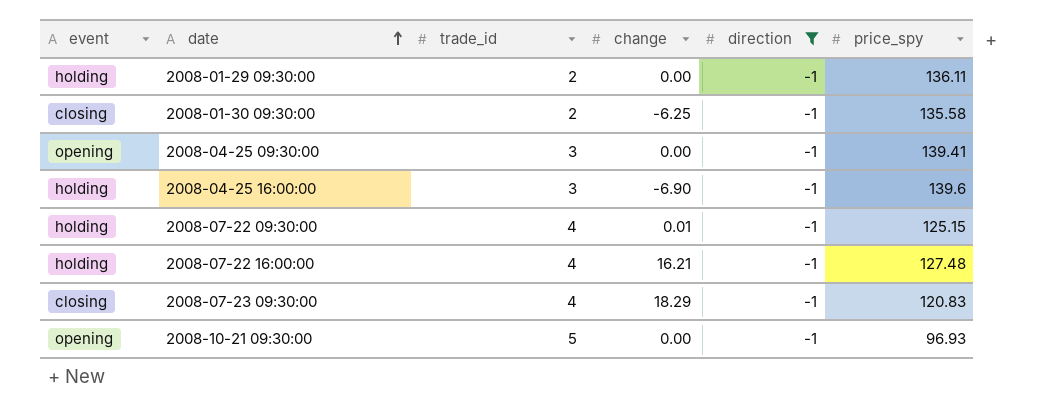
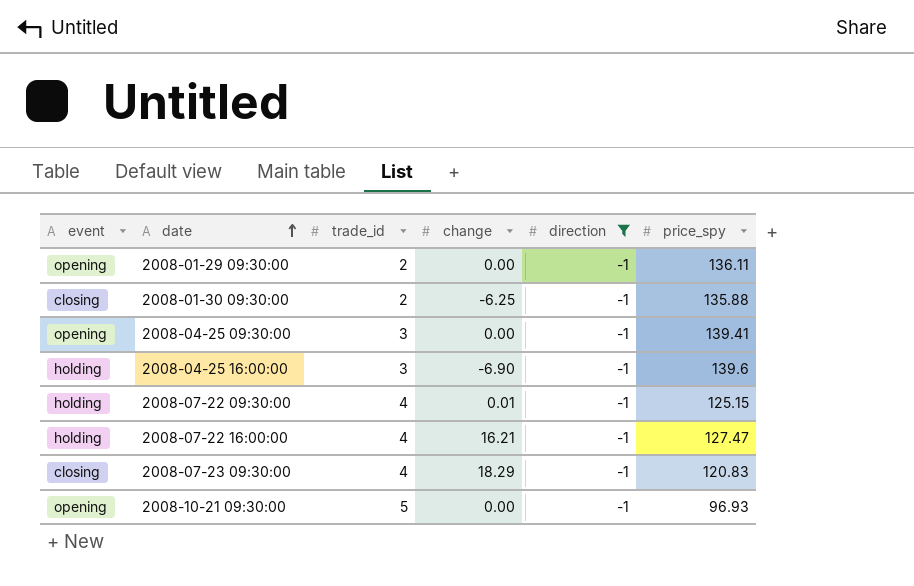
2008-01-29 09:30:00 | event: holding -> opening
2008-01-30 09:30:00 | price_spy: 135.58 -> 135.88
2008-07-22 16:00:00 | price_spy: 127.48 -> 127.47

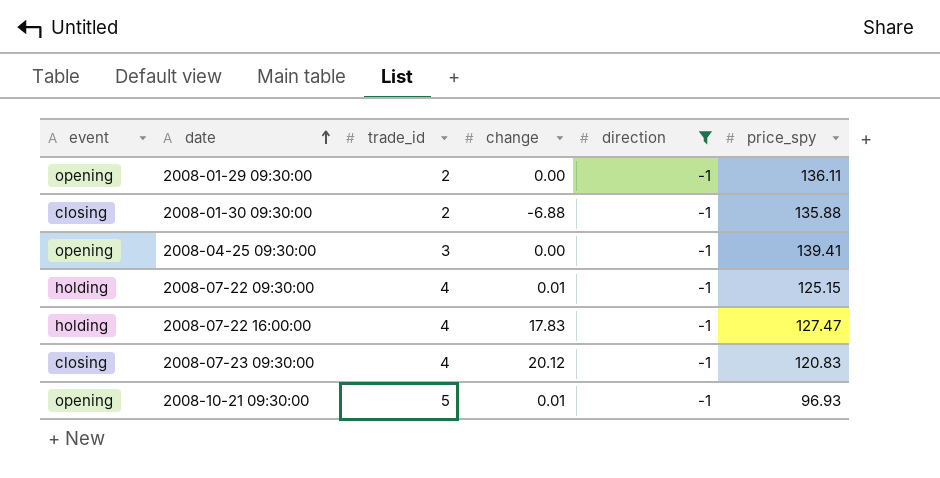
row 2008-04-25 16:00:00: holding | 3 | -6.90 | -1 | 139.6 -> none
2008-01-30 09:30:00 | change: -6.25 -> -6.88
2008-07-22 16:00:00 | change: 16.21 -> 17.83
2008-07-23 09:30:00 | change: 18.29 -> 20.12
2008-10-21 09:30:00 | change: 0.00 -> 0.01

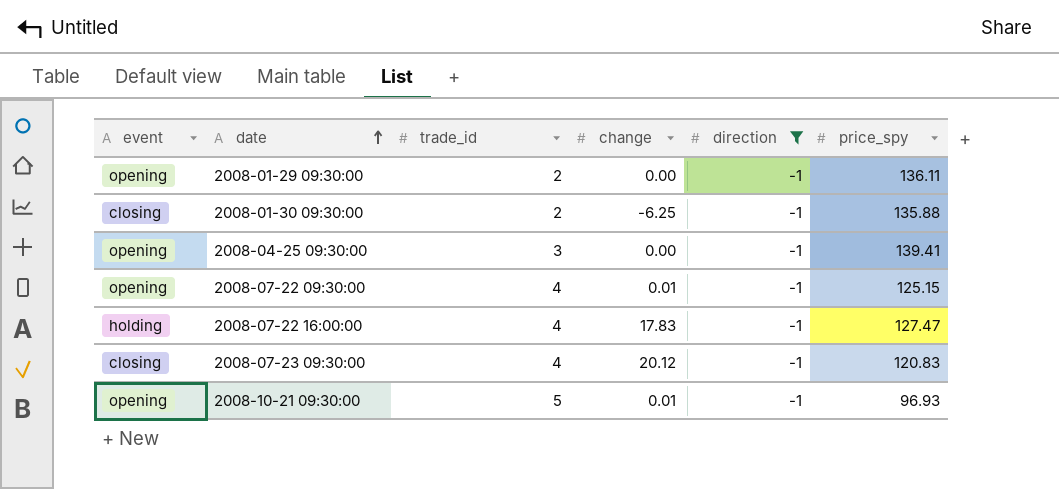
2008-01-30 09:30:00 | change: -6.88 -> -6.25
2008-07-22 09:30:00 | event: holding -> opening

